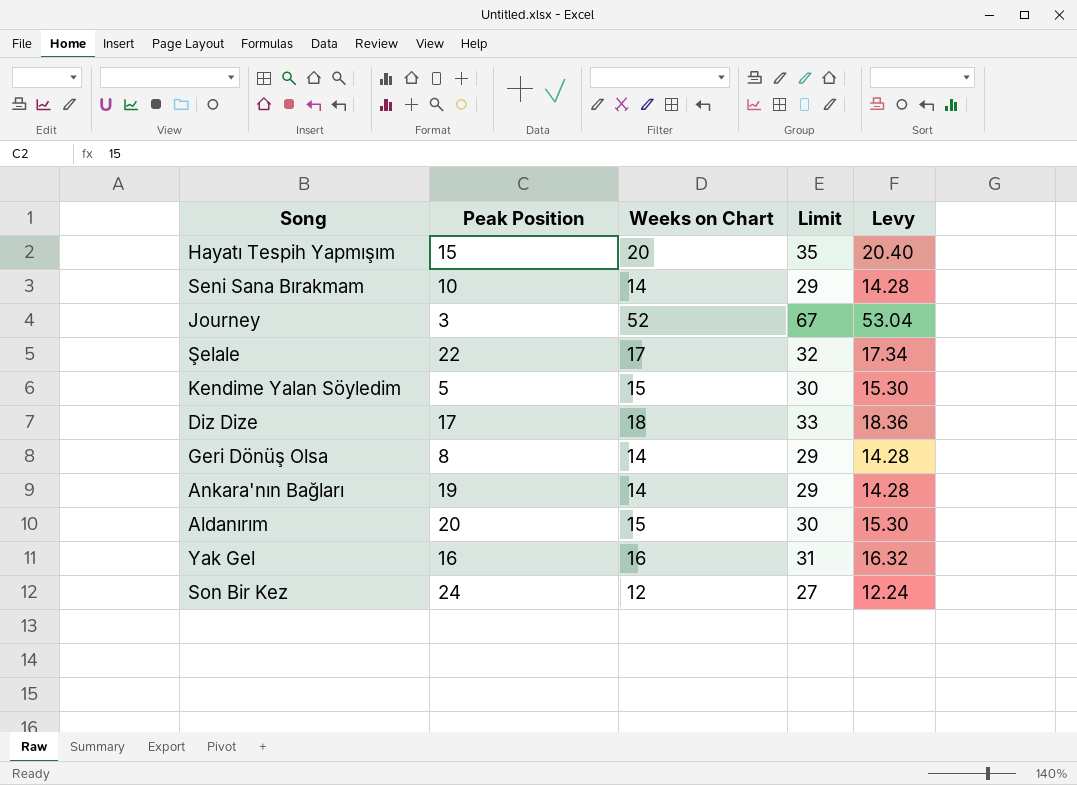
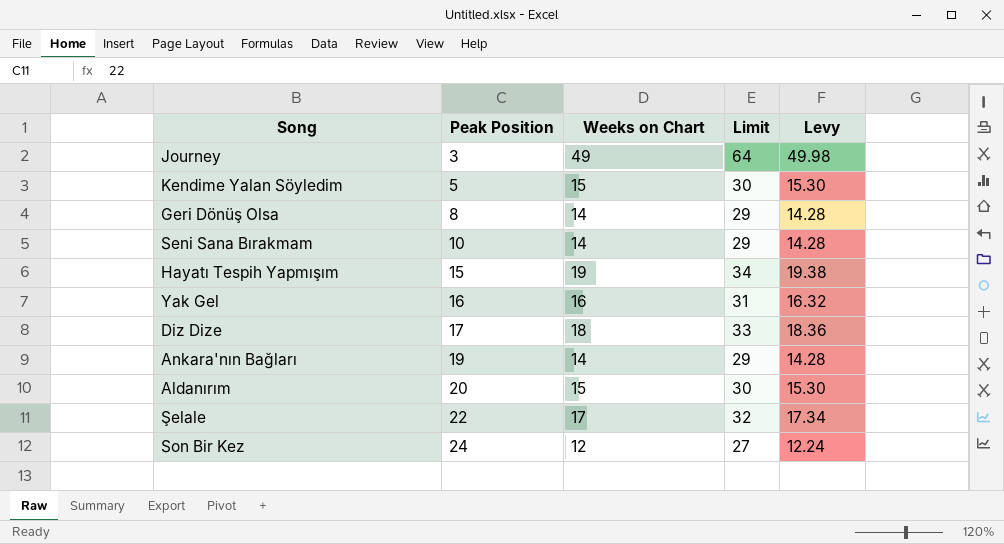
row order: none -> Peak Position ascending
Journey | Weeks on Chart: 52 -> 49
Journey | Limit: 67 -> 64
Journey | Levy: 53.04 -> 49.98
Hayatı Tespih Yapmışım | Weeks on Chart: 20 -> 19
Hayatı Tespih Yapmışım | Limit: 35 -> 34
Hayatı Tespih Yapmışım | Levy: 20.40 -> 19.38

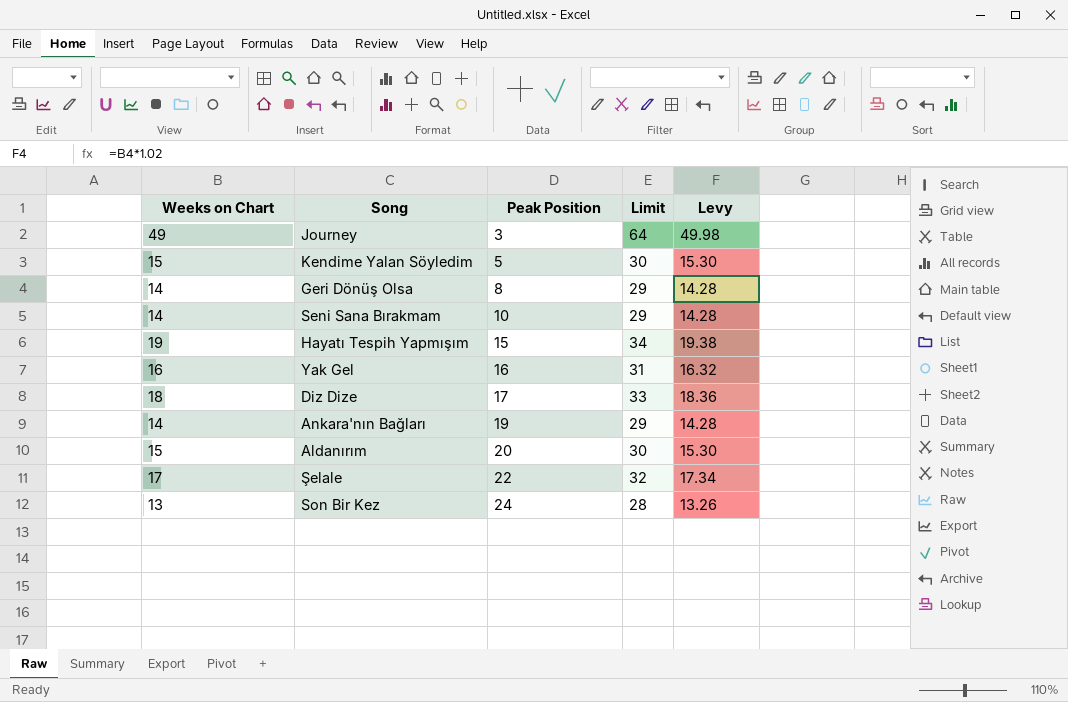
column Weeks on Chart | position: 3 -> 1
Son Bir Kez | Weeks on Chart: 12 -> 13
Son Bir Kez | Limit: 27 -> 28
Son Bir Kez | Levy: 12.24 -> 13.26

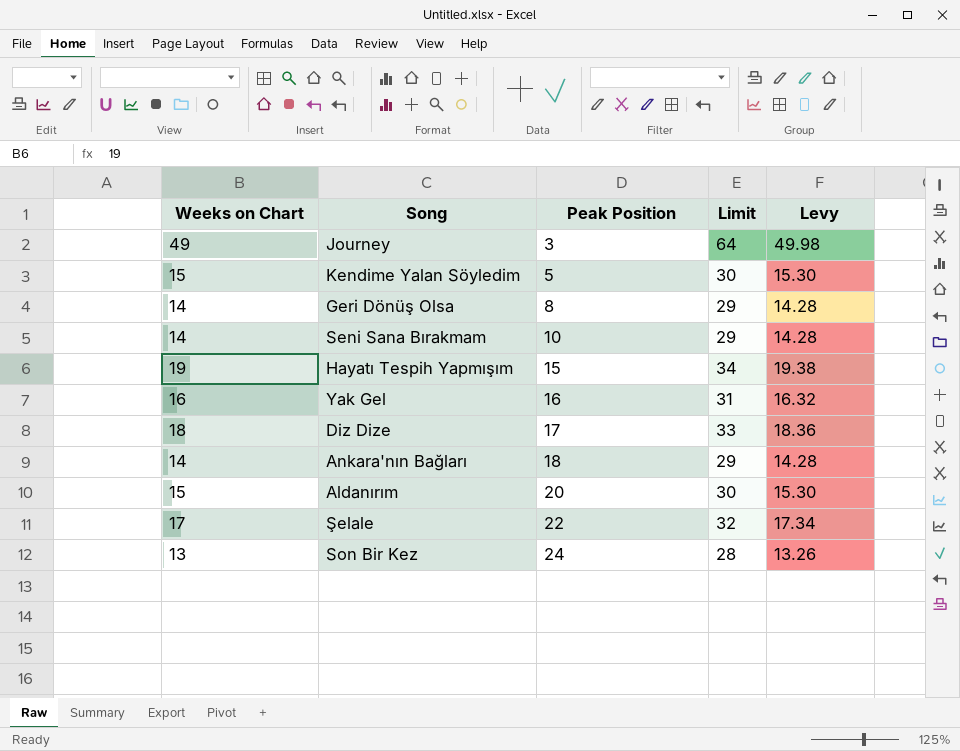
Ankara'nın Bağları | Peak Position: 19 -> 18

